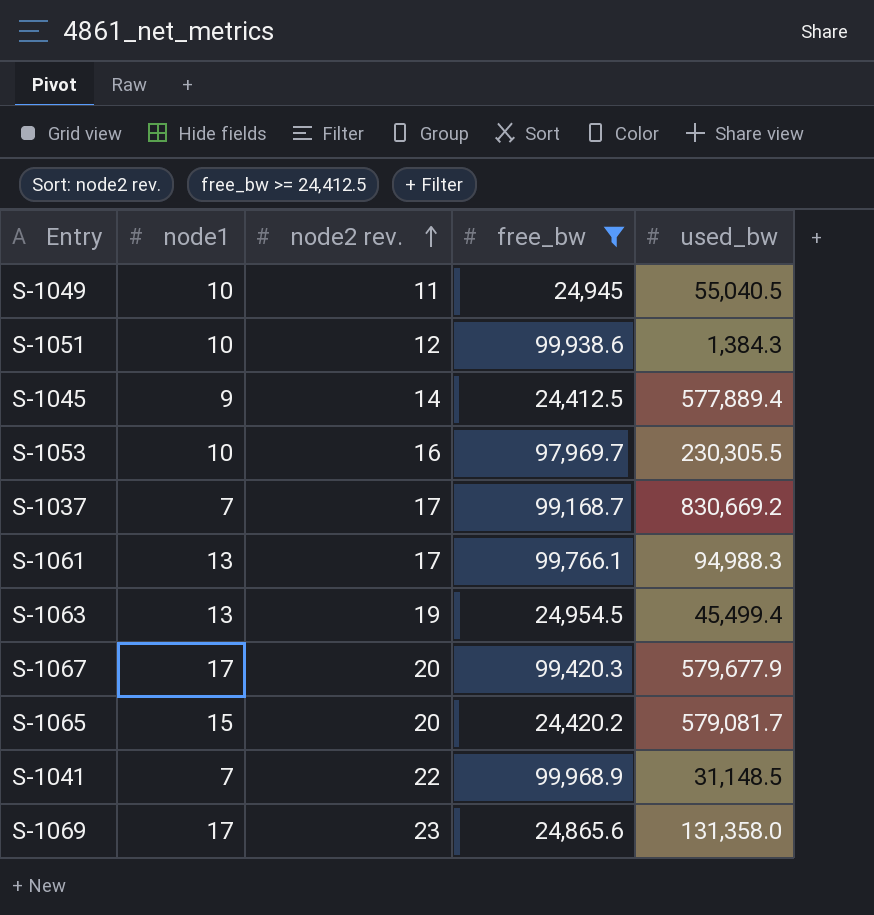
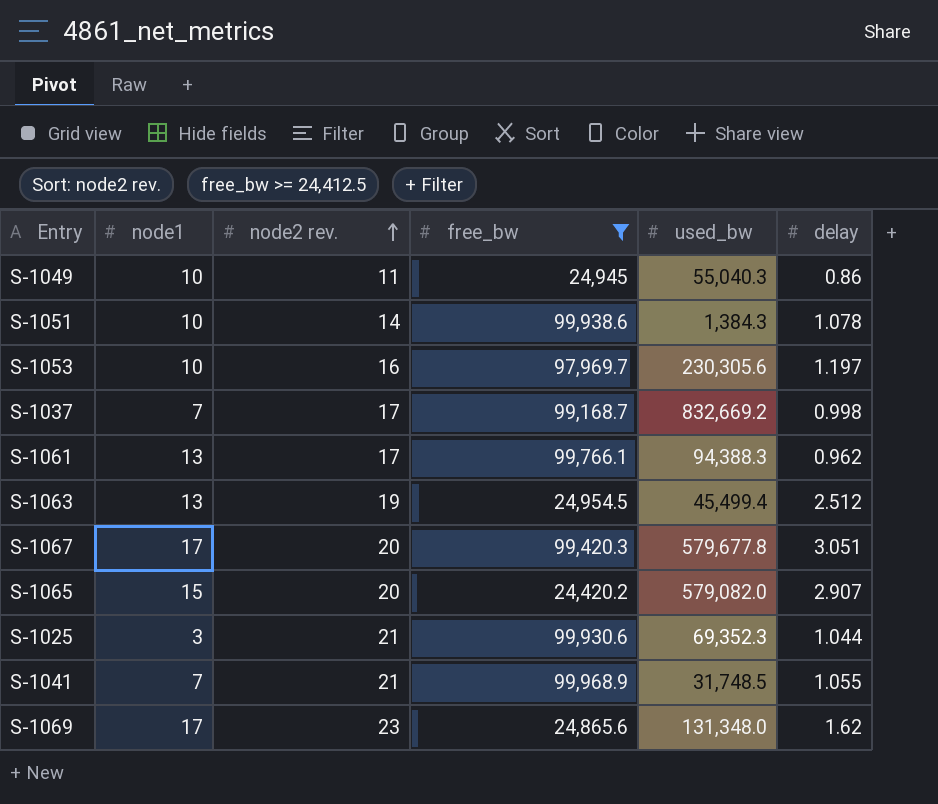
column delay | position: none -> 6
row S-1045: 9 | 14 | 24,412.5 | 577,889.4 -> none
S-1049 | used_bw: 55,040.5 -> 55,040.3
S-1051 | node2 rev.: 12 -> 14
S-1053 | used_bw: 230,305.5 -> 230,305.6
S-1037 | used_bw: 830,669.2 -> 832,669.2
S-1061 | used_bw: 94,988.3 -> 94,388.3
S-1067 | used_bw: 579,677.9 -> 579,677.8
S-1065 | used_bw: 579,081.7 -> 579,082.0
row S-1025: none -> 3 | 21 | 99,930.6 | 69,352.3 | 1.044
S-1041 | node2 rev.: 22 -> 21
S-1041 | used_bw: 31,148.5 -> 31,748.5
S-1069 | used_bw: 131,358.0 -> 131,348.0

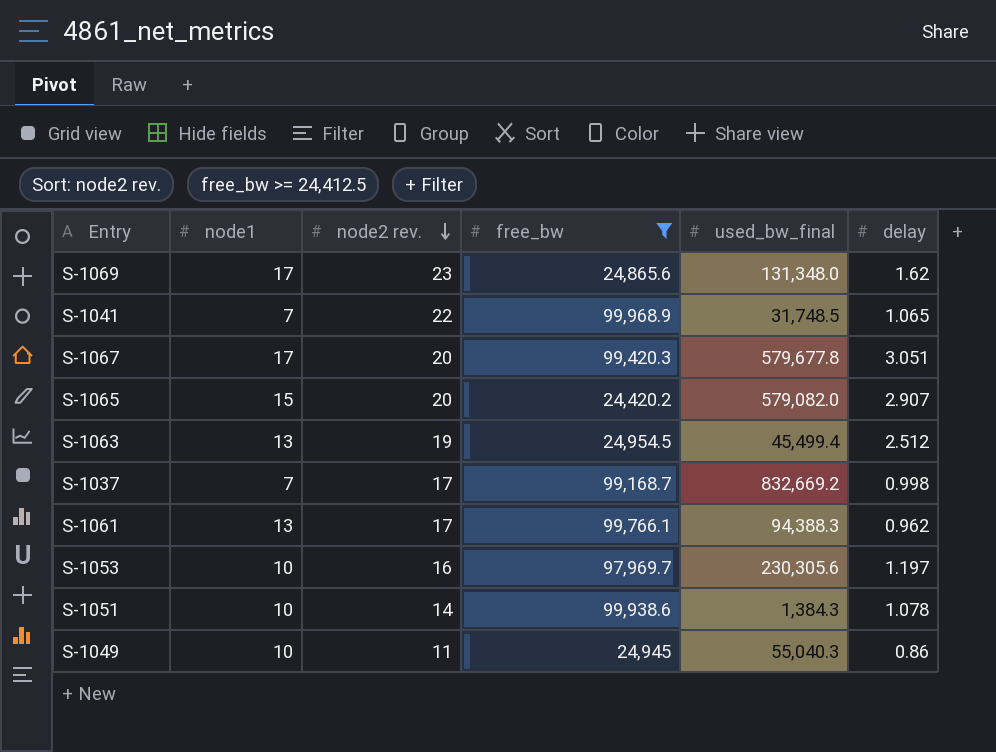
row order: node2 rev. ascending -> node2 rev. descending
column name: used_bw -> used_bw_final
row S-1025: 3 | 21 | 99,930.6 | 69,352.3 | 1.044 -> none
S-1041 | node2 rev.: 21 -> 22
S-1041 | delay: 1.055 -> 1.065

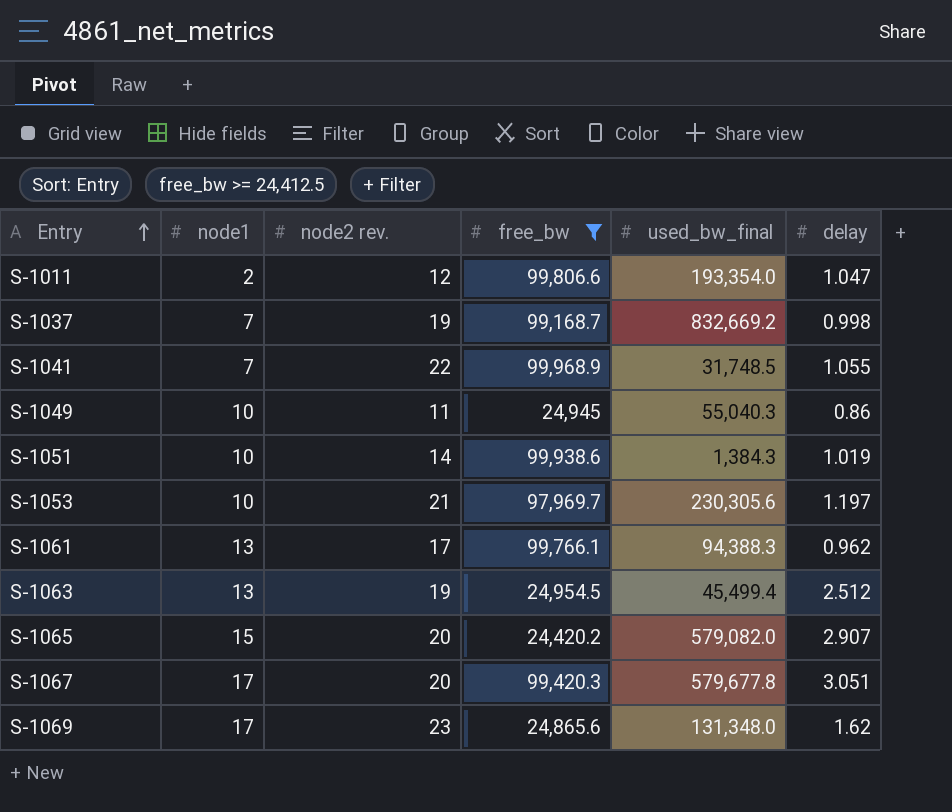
row order: node2 rev. descending -> Entry ascending
row S-1011: none -> 2 | 12 | 99,806.6 | 193,354.0 | 1.047
S-1037 | node2 rev.: 17 -> 19
S-1041 | delay: 1.065 -> 1.055
S-1051 | delay: 1.078 -> 1.019
S-1053 | node2 rev.: 16 -> 21

